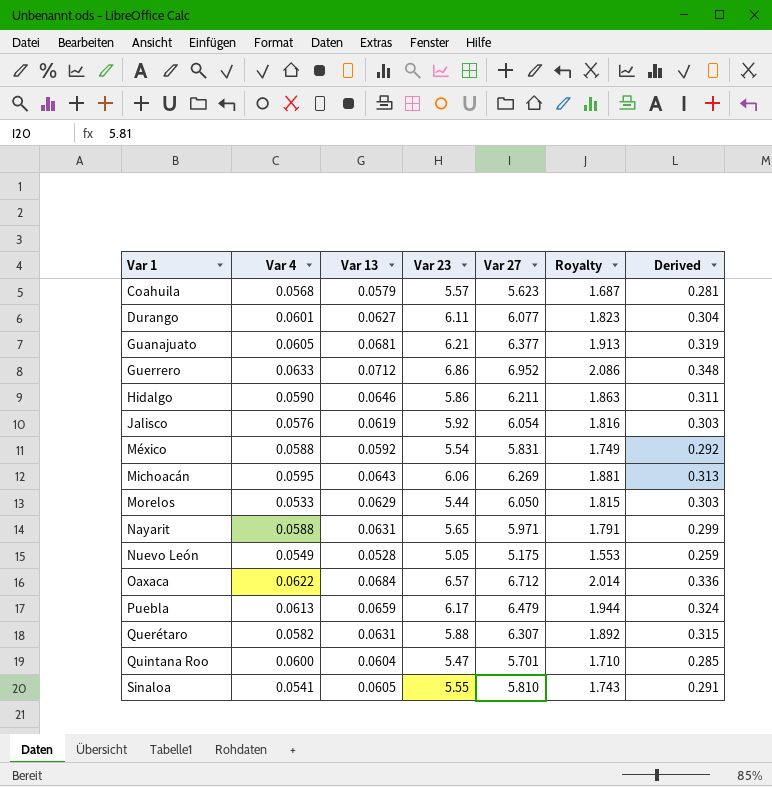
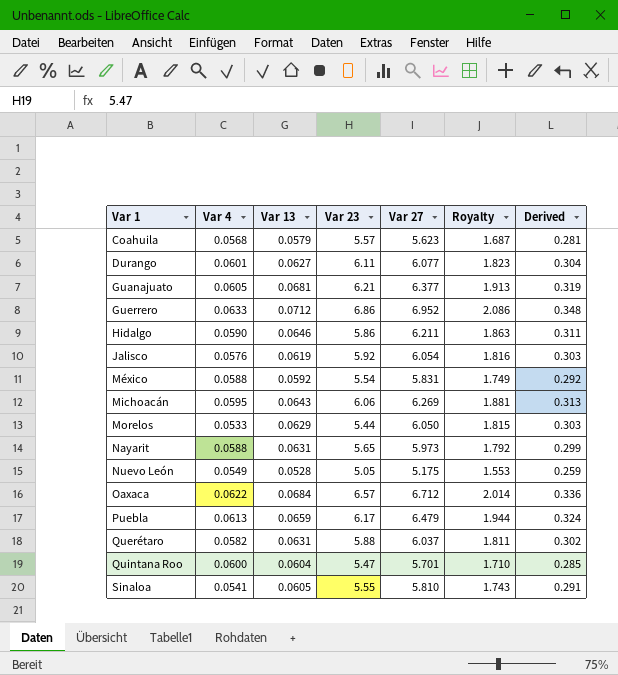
Nayarit | Var 27: 5.971 -> 5.973
Nayarit | Royalty: 1.791 -> 1.792
Querétaro | Var 27: 6.307 -> 6.037
Querétaro | Royalty: 1.892 -> 1.811
Querétaro | Derived: 0.315 -> 0.302

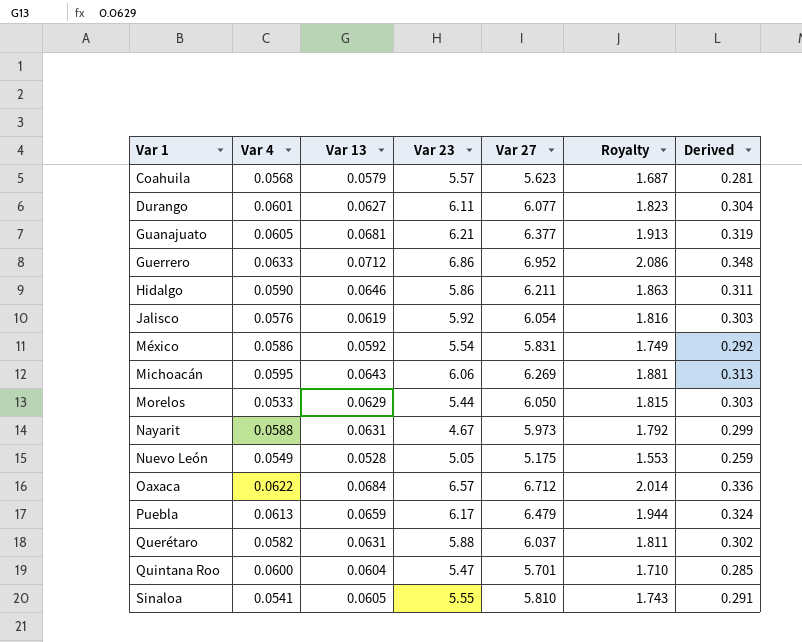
México | Var 4: 0.0588 -> 0.0586
Nayarit | Var 23: 5.65 -> 4.67

